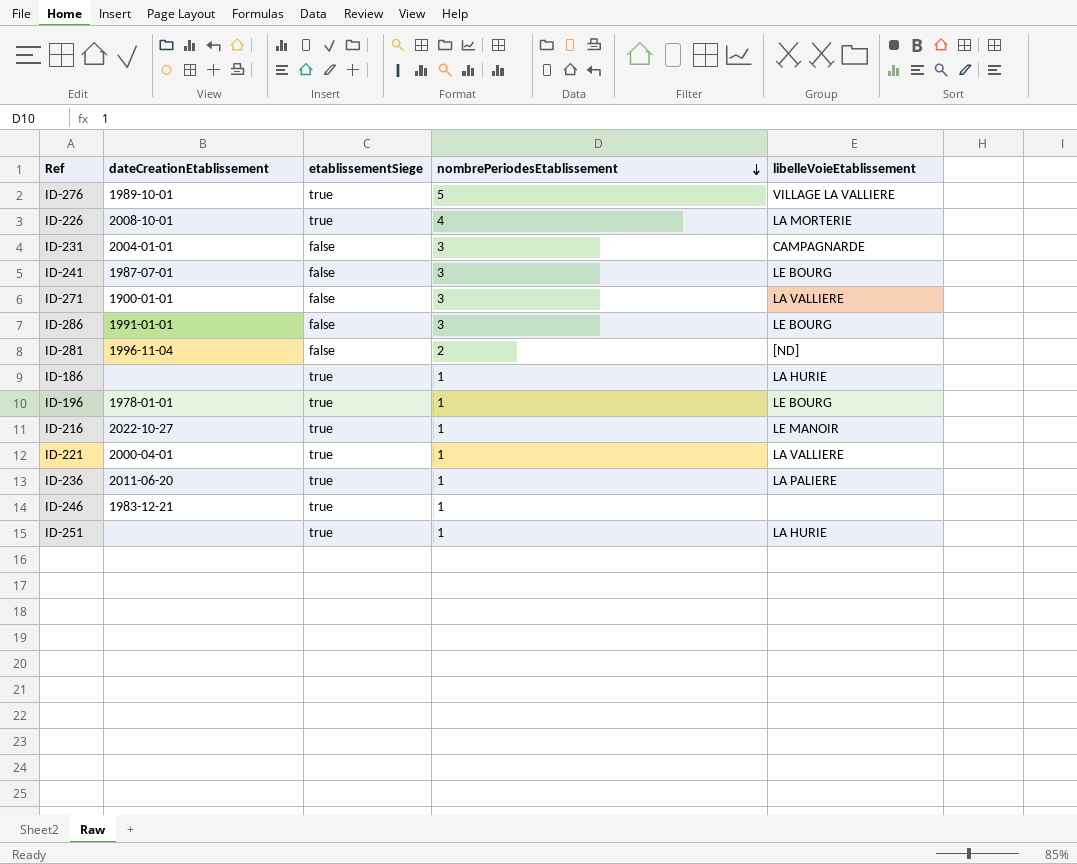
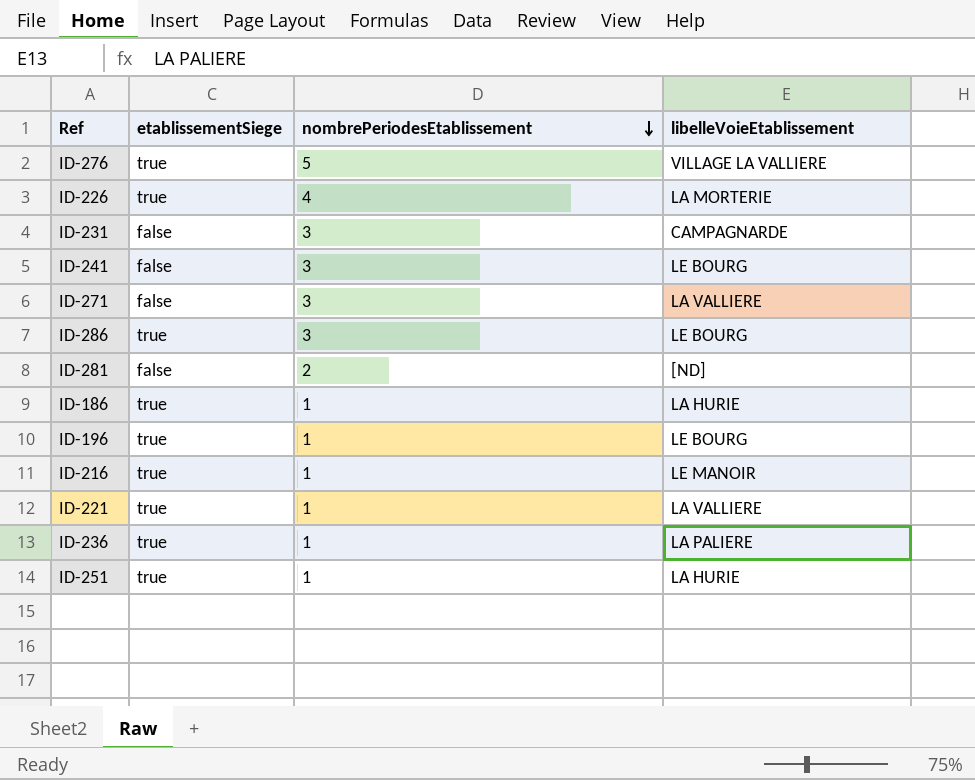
column dateCreationEtablissement | position: 2 -> none
row ID-246: 1983-12-21 | true | 1 | none -> none
ID-286 | etablissementSiege: false -> true

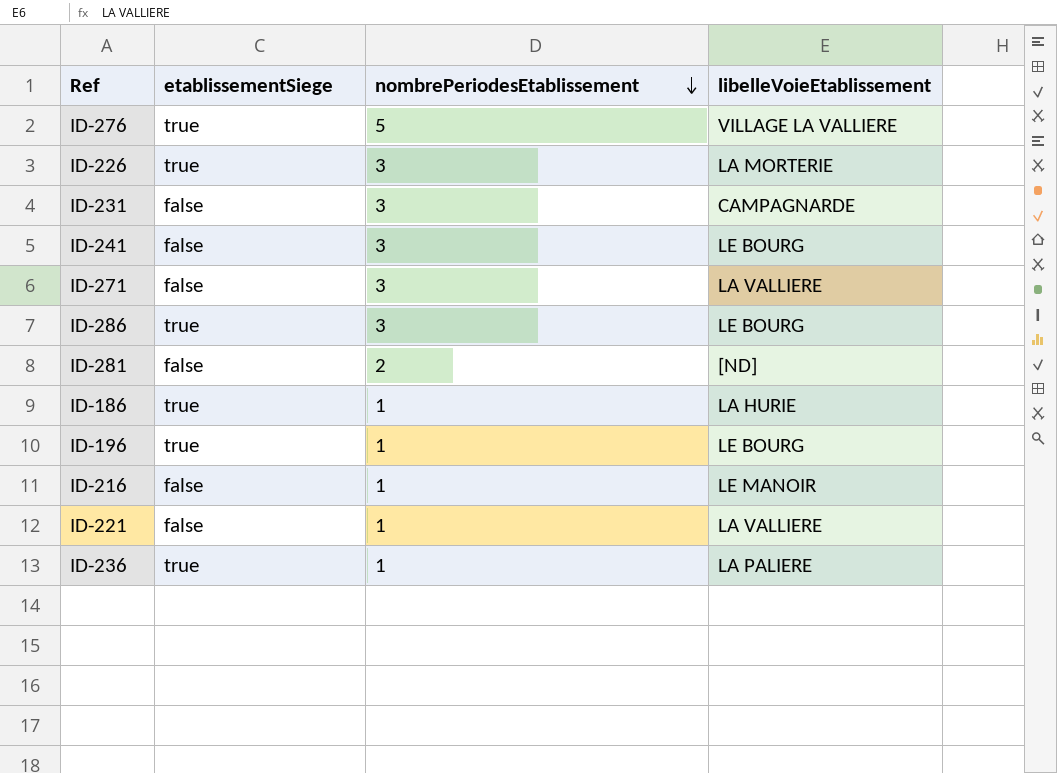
row ID-251: true | 1 | LA HURIE -> none
ID-226 | nombrePeriodesEtablissement: 4 -> 3
ID-216 | etablissementSiege: true -> false
ID-221 | etablissementSiege: true -> false

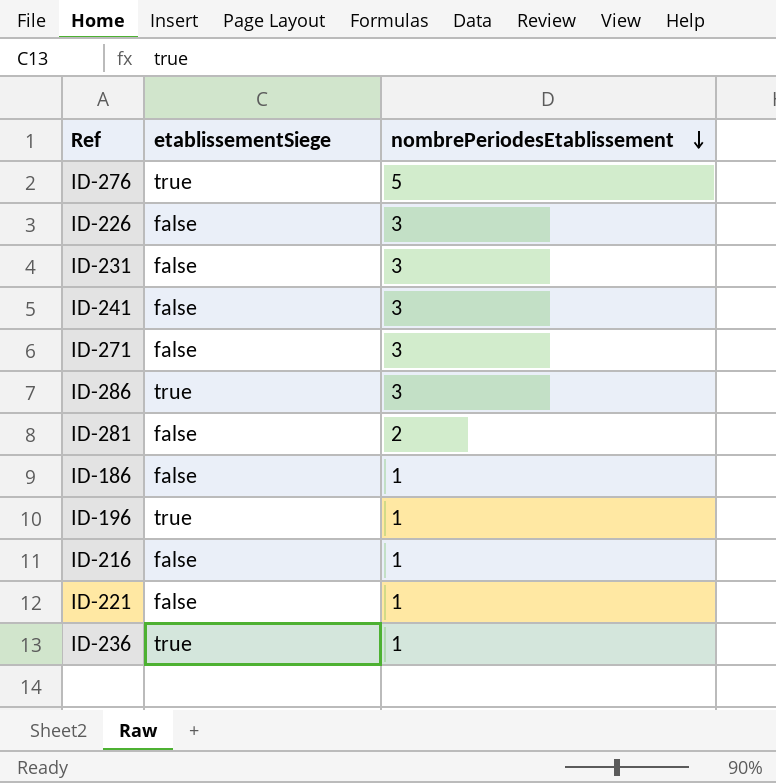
column libelleVoieEtablissement | position: 4 -> none
ID-226 | etablissementSiege: true -> false
ID-186 | etablissementSiege: true -> false

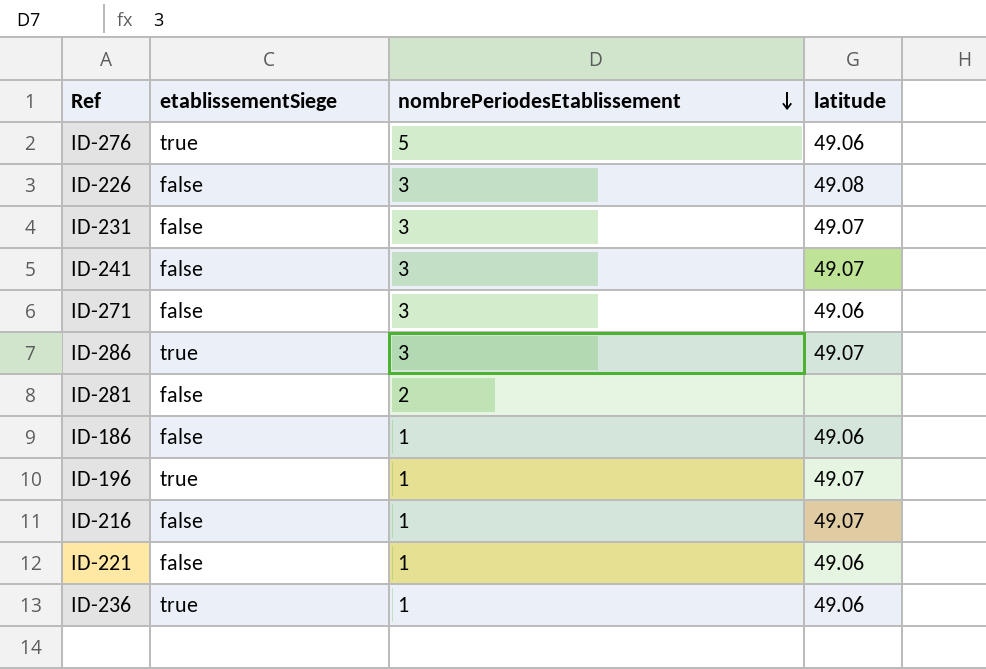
column latitude | position: none -> 4

